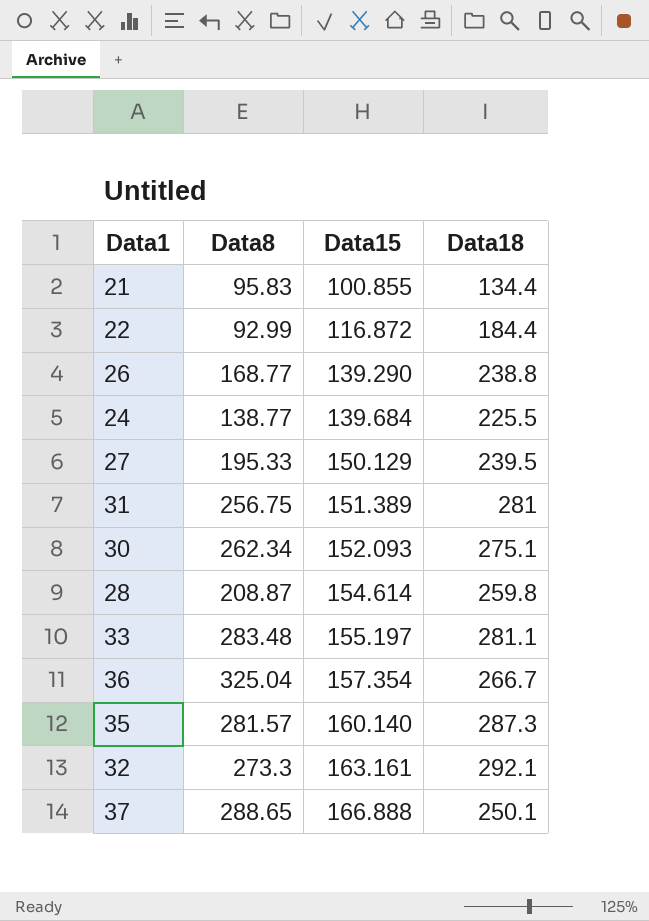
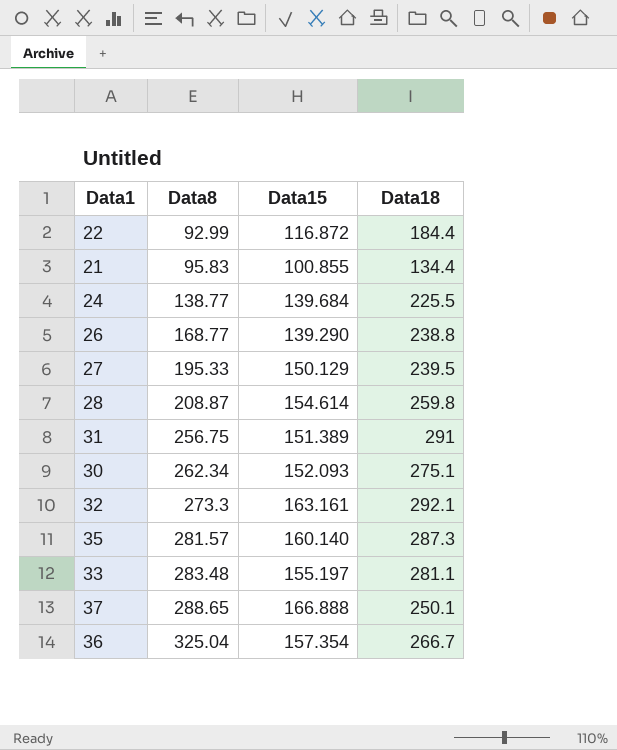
row order: Data15 ascending -> Data8 ascending
31 | Data18: 281 -> 291

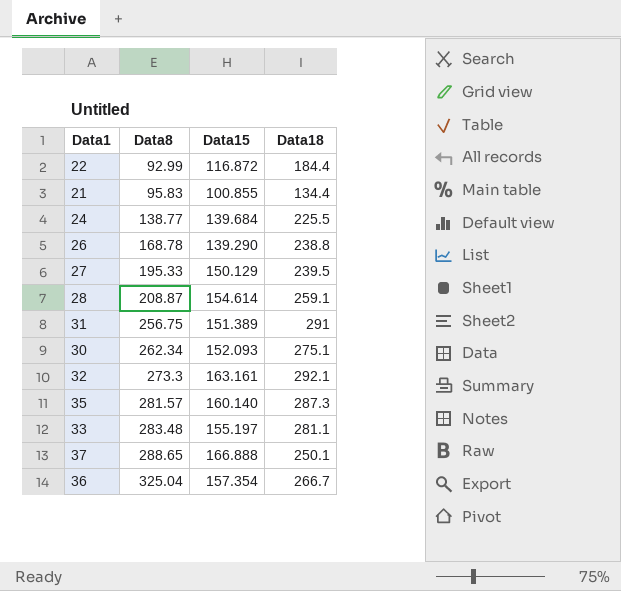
26 | Data8: 168.77 -> 168.78
28 | Data18: 259.8 -> 259.1

